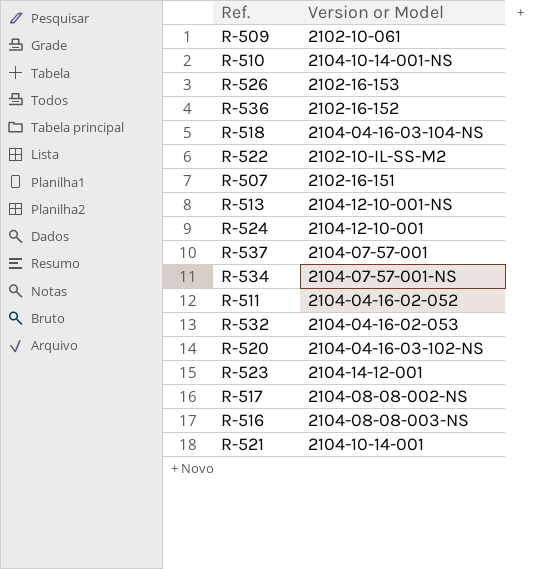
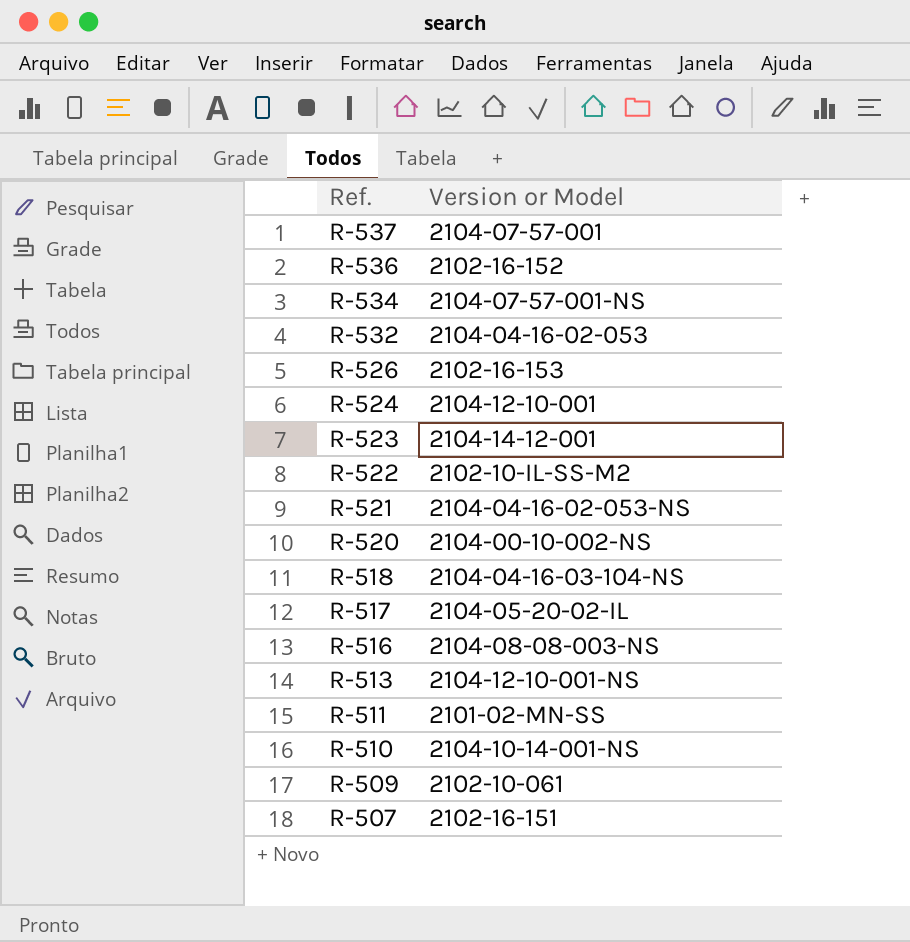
row order: none -> Ref. descending
R-521 | Version or Model: 2104-10-14-001 -> 2104-04-16-02-053-NS
R-520 | Version or Model: 2104-04-16-03-102-NS -> 2104-00-10-002-NS
R-517 | Version or Model: 2104-08-08-002-NS -> 2104-05-20-02-IL
R-511 | Version or Model: 2104-04-16-02-052 -> 2101-02-MN-SS

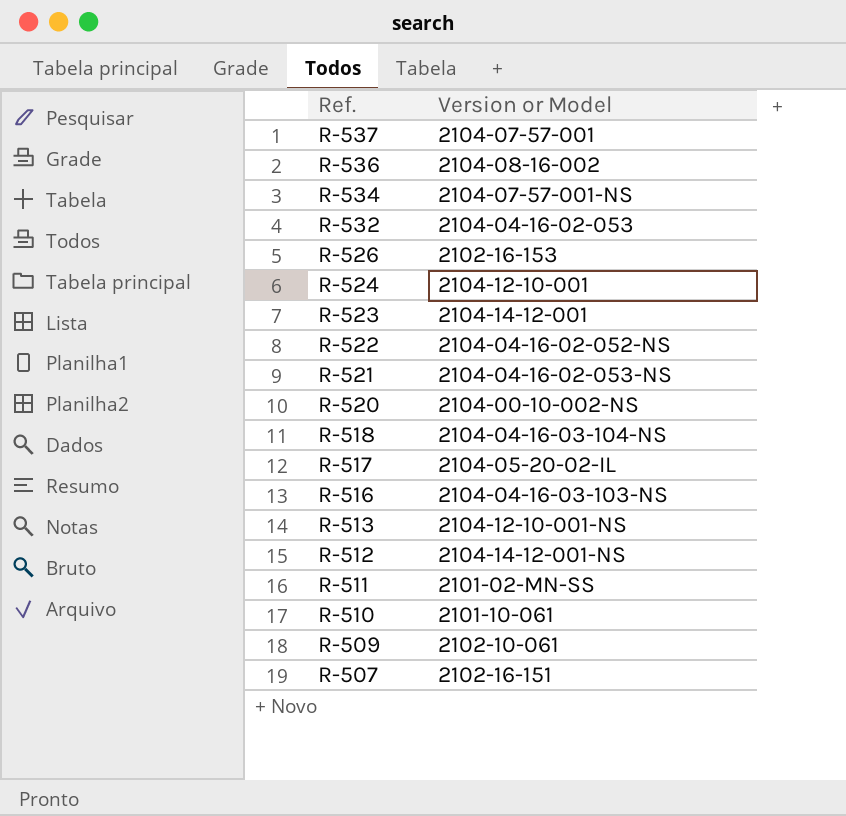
R-536 | Version or Model: 2102-16-152 -> 2104-08-16-002
R-522 | Version or Model: 2102-10-IL-SS-M2 -> 2104-04-16-02-052-NS
R-516 | Version or Model: 2104-08-08-003-NS -> 2104-04-16-03-103-NS
row R-512: none -> 2104-14-12-001-NS
R-510 | Version or Model: 2104-10-14-001-NS -> 2101-10-061

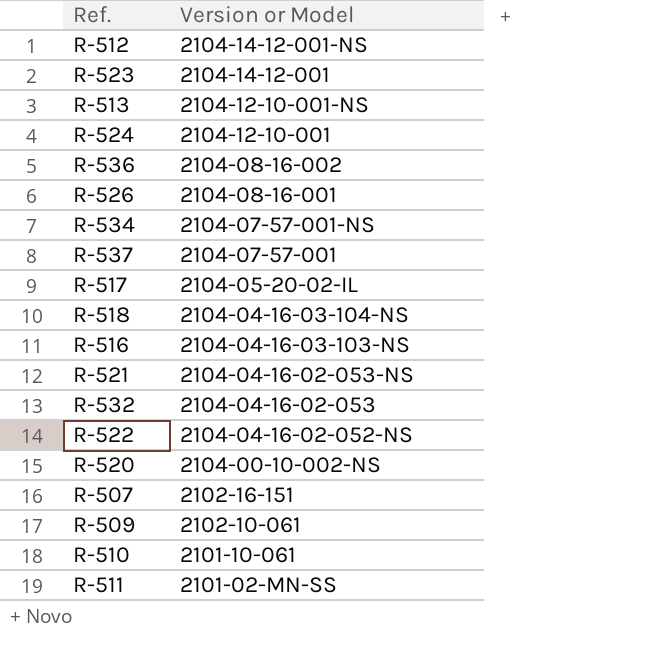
row order: Ref. descending -> Version or Model descending
R-526 | Version or Model: 2102-16-153 -> 2104-08-16-001

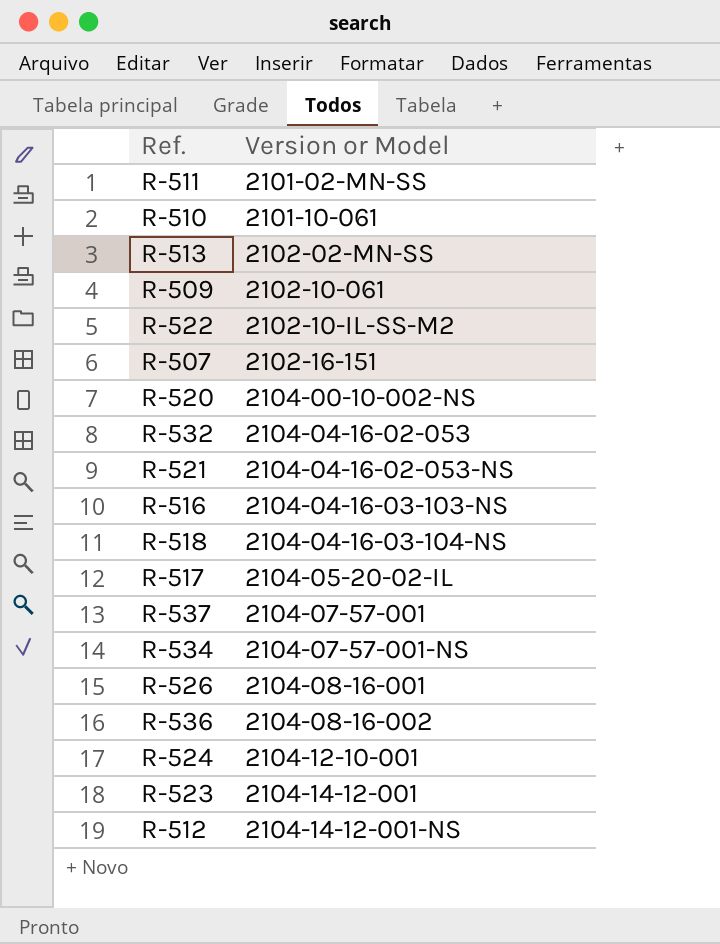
row order: Version or Model descending -> Version or Model ascending
R-513 | Version or Model: 2104-12-10-001-NS -> 2102-02-MN-SS
R-522 | Version or Model: 2104-04-16-02-052-NS -> 2102-10-IL-SS-M2

